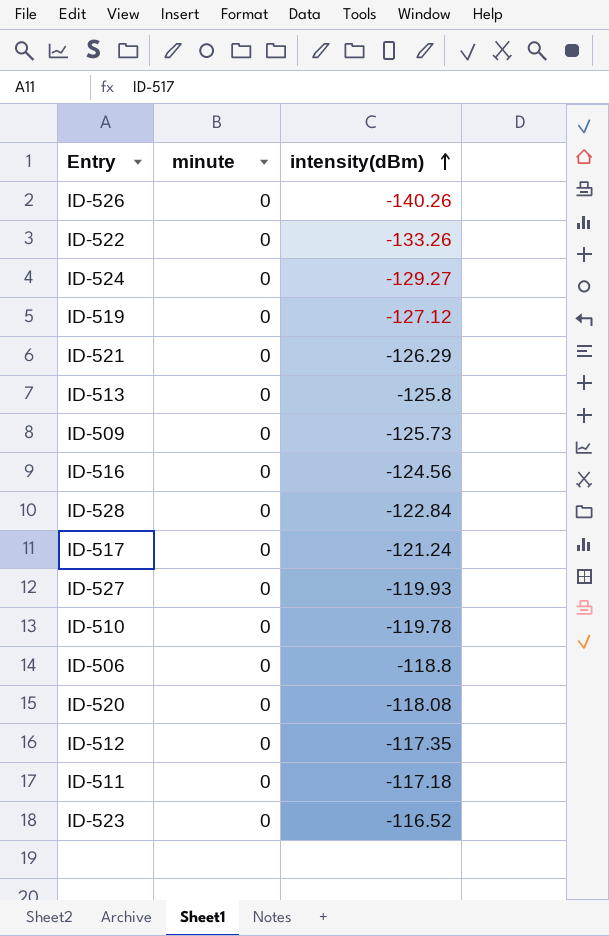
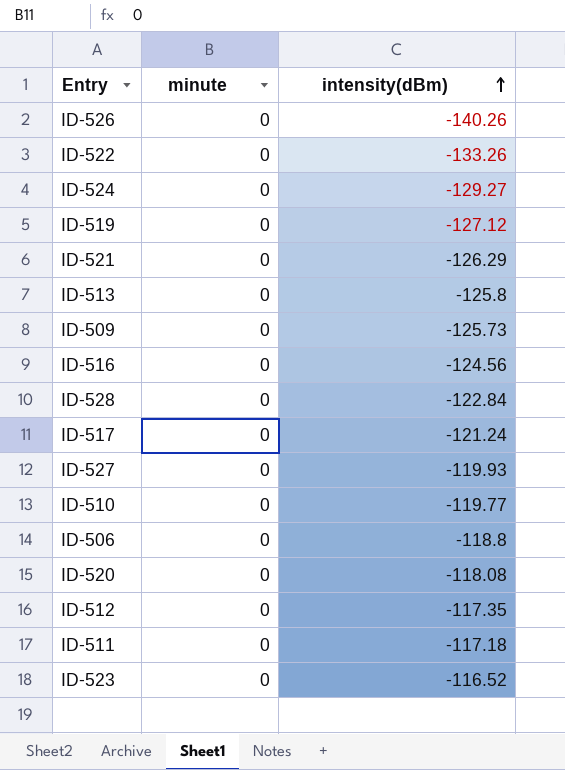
ID-510 | intensity(dBm): -119.78 -> -119.77

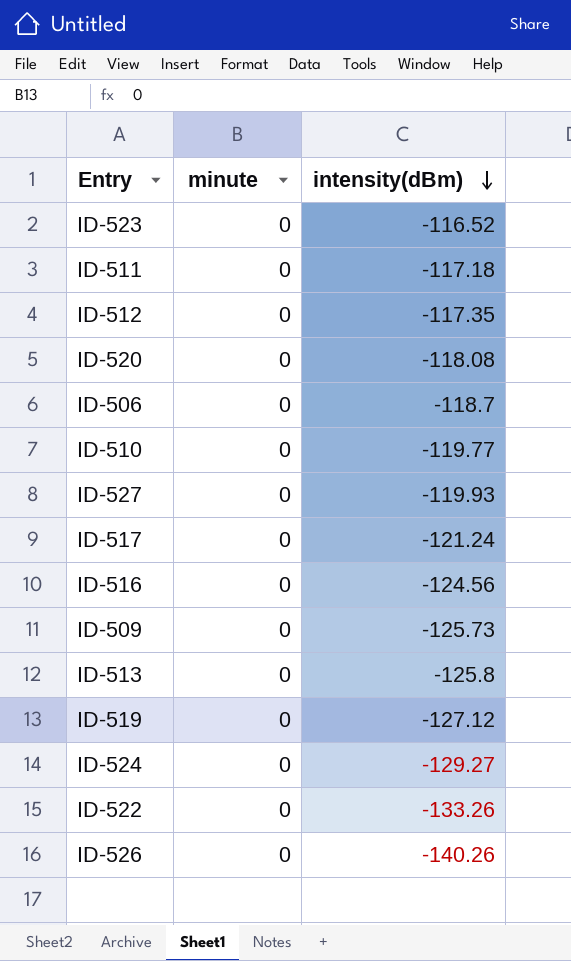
row order: intensity(dBm) ascending -> intensity(dBm) descending
row ID-521: 0 | -126.29 -> none
row ID-528: 0 | -122.84 -> none
ID-506 | intensity(dBm): -118.8 -> -118.7

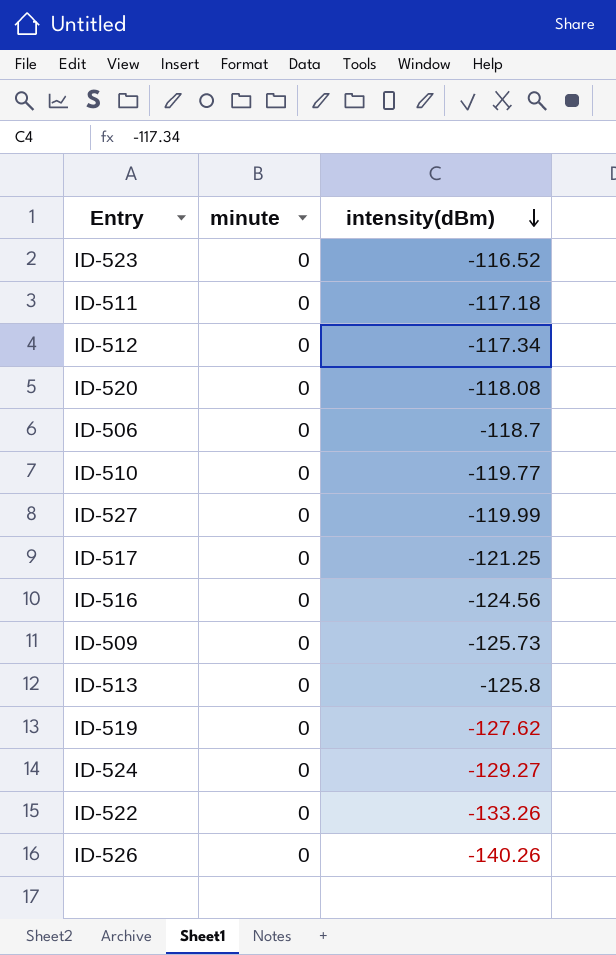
ID-512 | intensity(dBm): -117.35 -> -117.34
ID-527 | intensity(dBm): -119.93 -> -119.99
ID-517 | intensity(dBm): -121.24 -> -121.25
ID-519 | intensity(dBm): -127.12 -> -127.62

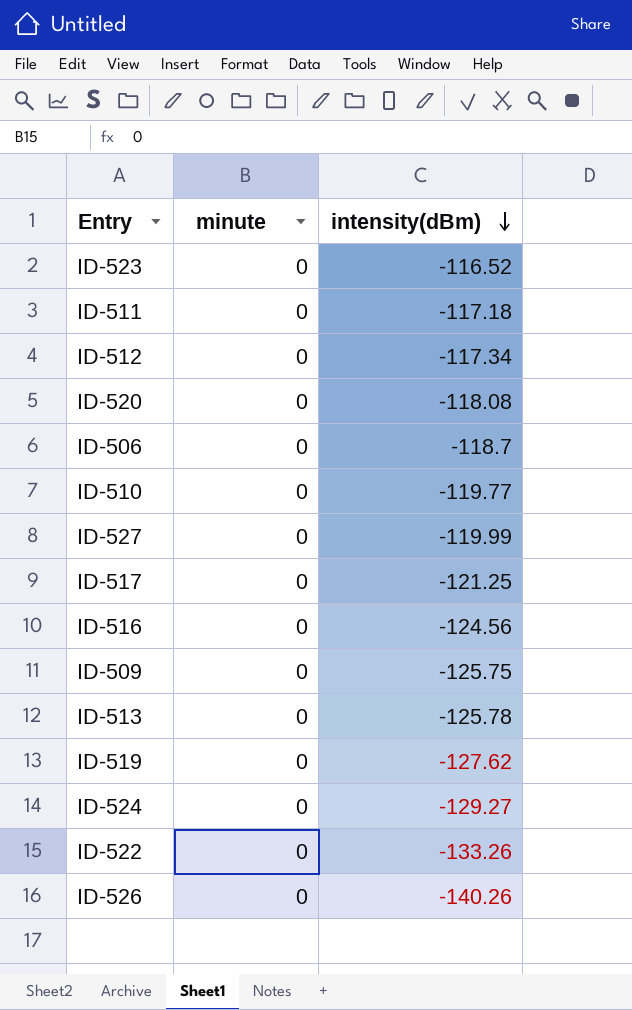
ID-509 | intensity(dBm): -125.73 -> -125.75
ID-513 | intensity(dBm): -125.8 -> -125.78

